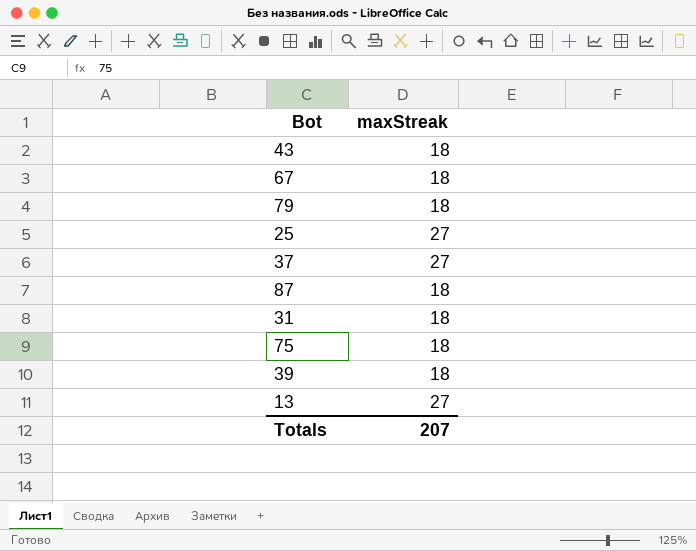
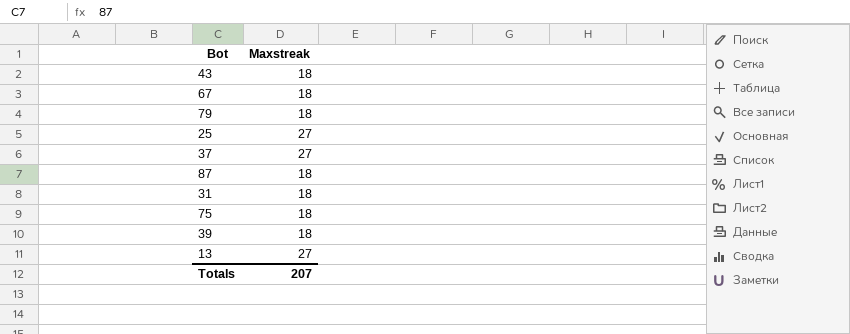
column name: maxStreak -> Maxstreak

